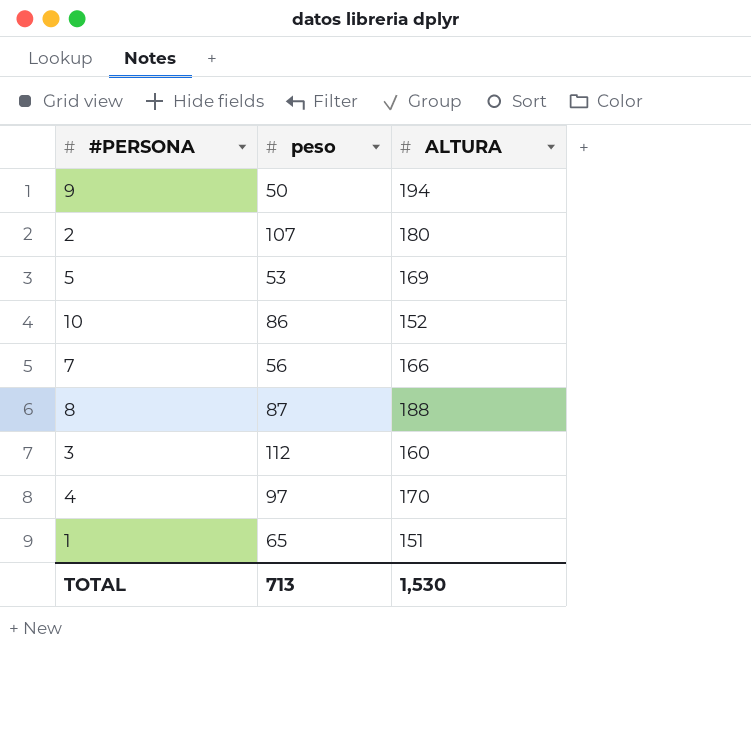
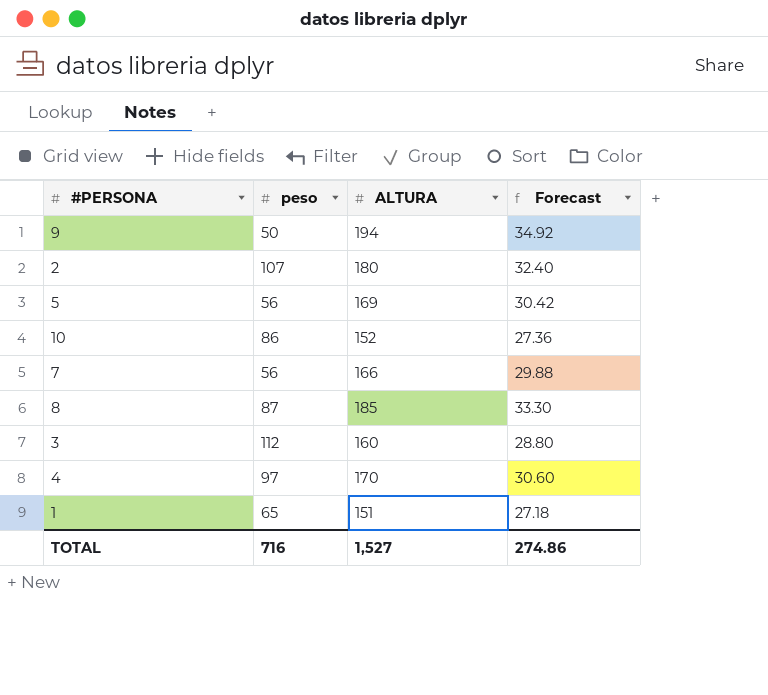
column Forecast | formula: none -> [ALTURA] * 0.18
5 | peso: 53 -> 56
8 | ALTURA: 188 -> 185
TOTAL | peso: 713 -> 716
TOTAL | ALTURA: 1,530 -> 1,527

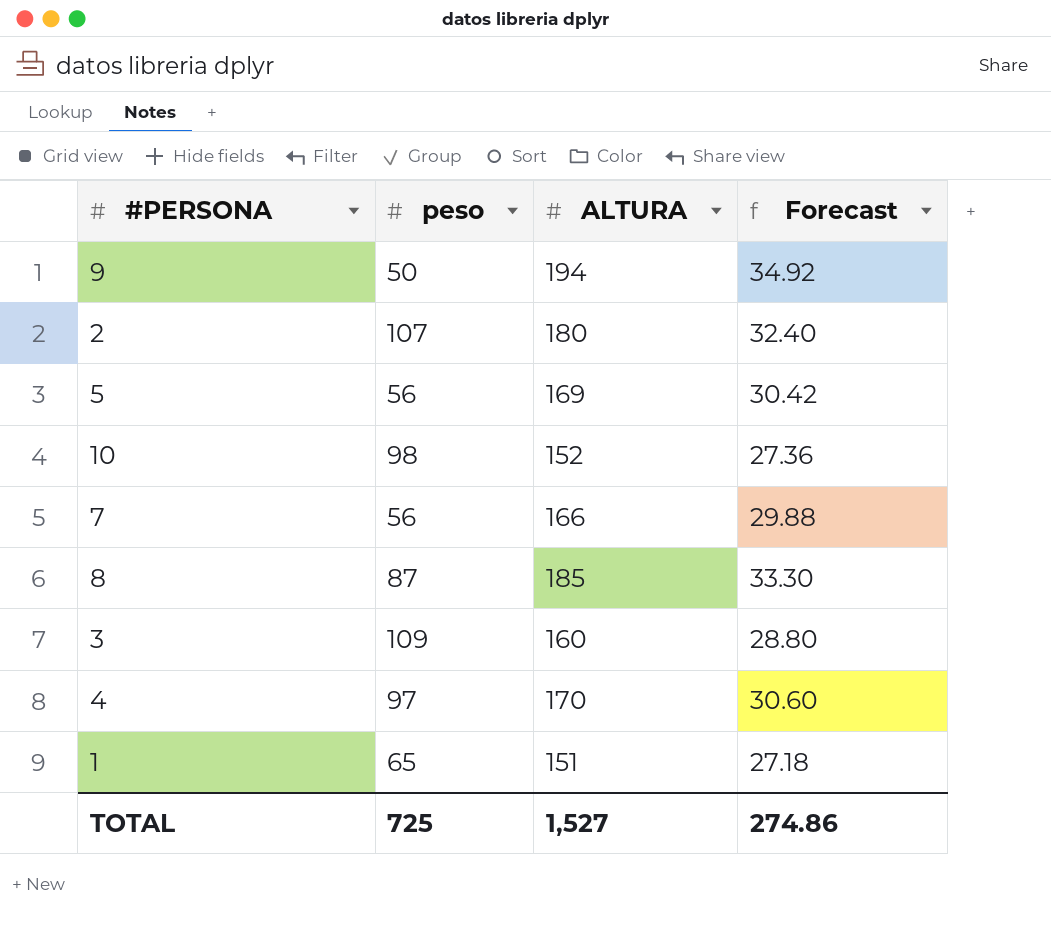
10 | peso: 86 -> 98
3 | peso: 112 -> 109
TOTAL | peso: 716 -> 725

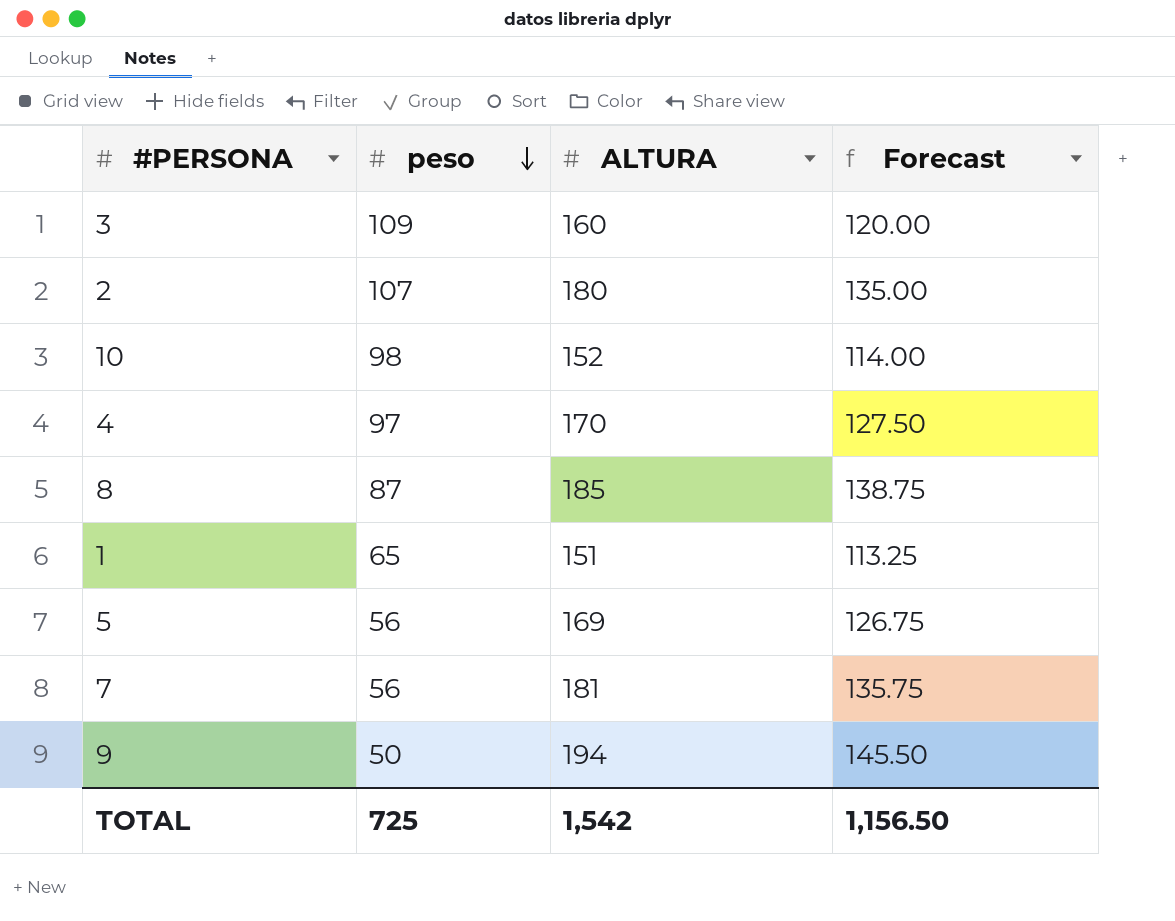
row order: none -> peso descending
column Forecast | formula: [ALTURA] * 0.18 -> [ALTURA] * 0.75
7 | ALTURA: 166 -> 181
TOTAL | ALTURA: 1,527 -> 1,542
TOTAL | Forecast: 274.86 -> 1,156.50

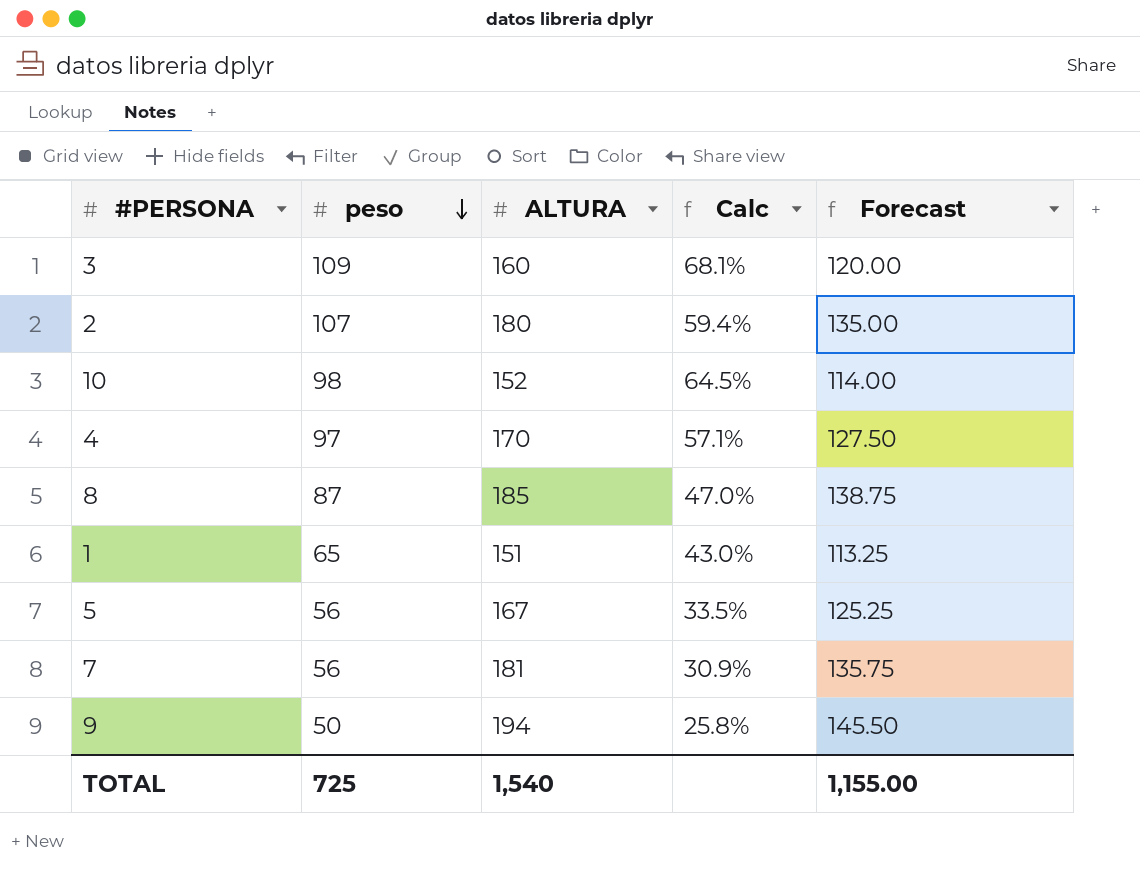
column Calc | formula: none -> [peso] / [ALTURA]
5 | ALTURA: 169 -> 167
5 | Forecast: 126.75 -> 125.25
TOTAL | ALTURA: 1,542 -> 1,540
TOTAL | Forecast: 1,156.50 -> 1,155.00

